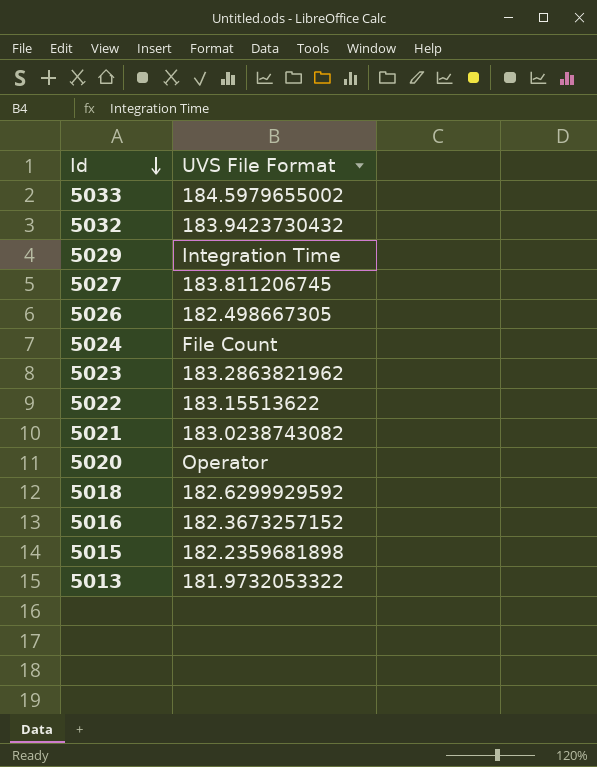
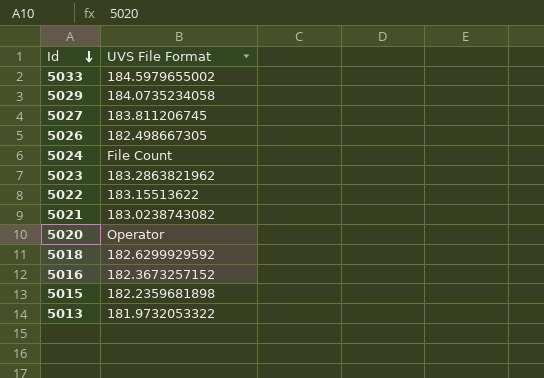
row 5032: 183.9423730432 -> none
5029 | UVS File Format: Integration Time -> 184.0735234058

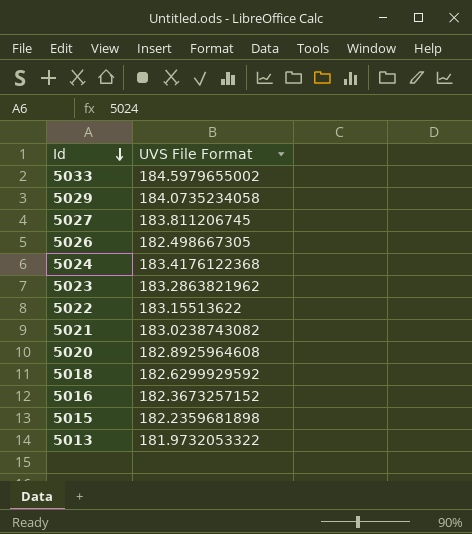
5024 | UVS File Format: File Count -> 183.4176122368
5020 | UVS File Format: Operator -> 182.8925964608

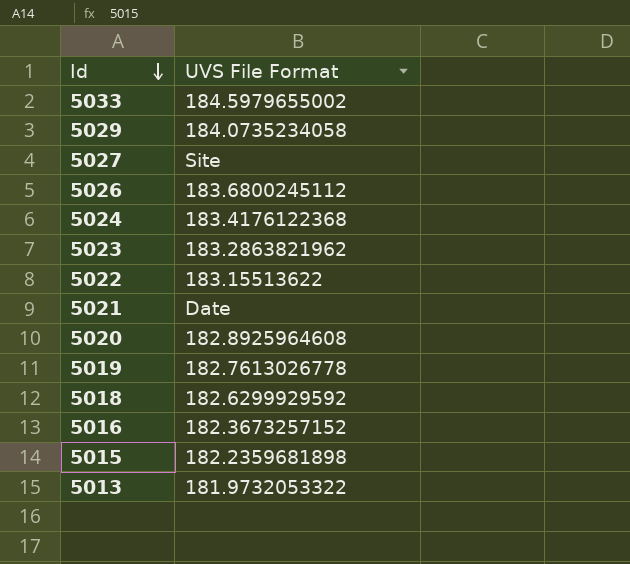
5027 | UVS File Format: 183.811206745 -> Site
5026 | UVS File Format: 182.498667305 -> 183.6800245112
5021 | UVS File Format: 183.0238743082 -> Date
row 5019: none -> 182.7613026778

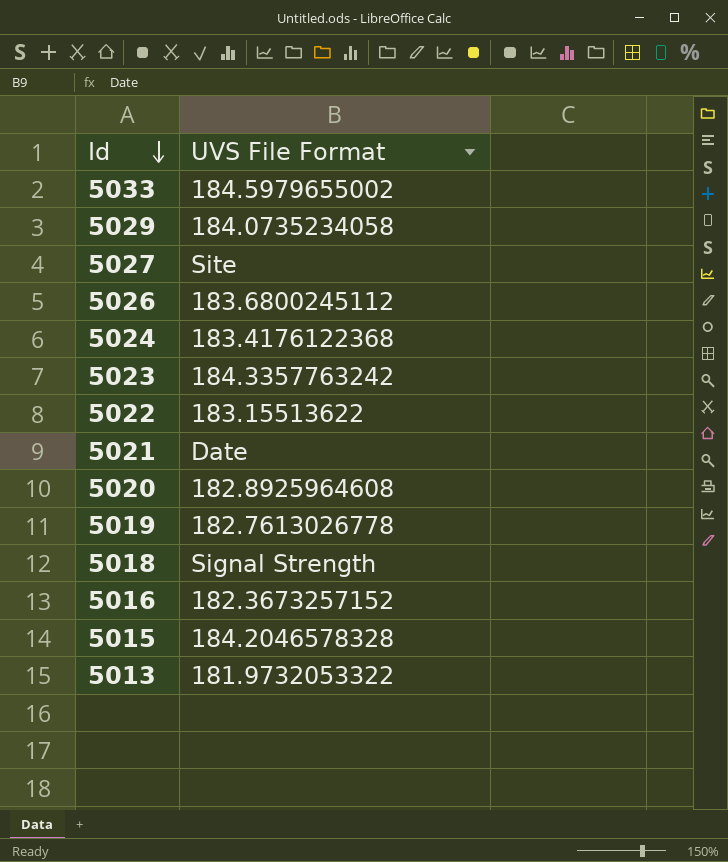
5023 | UVS File Format: 183.2863821962 -> 184.3357763242
5018 | UVS File Format: 182.6299929592 -> Signal Strength
5015 | UVS File Format: 182.2359681898 -> 184.2046578328

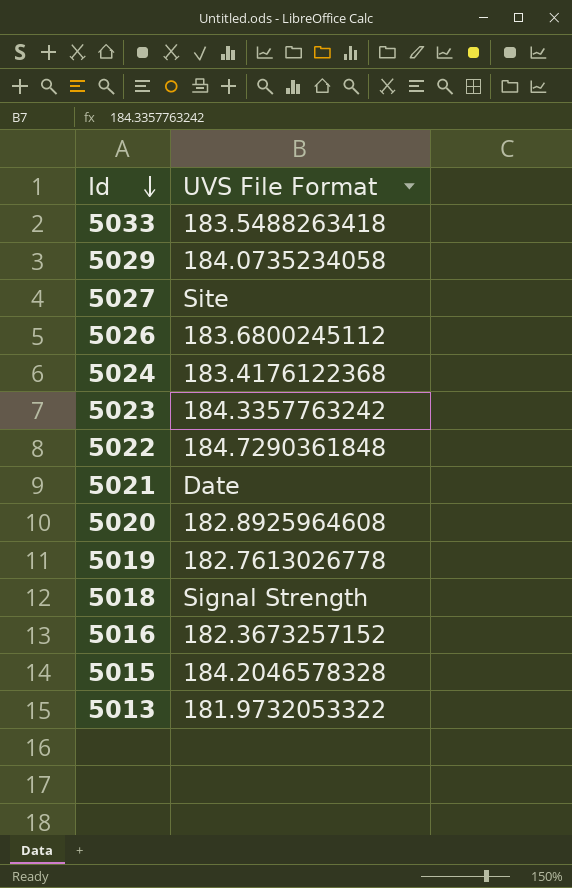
5033 | UVS File Format: 184.5979655002 -> 183.5488263418
5022 | UVS File Format: 183.15513622 -> 184.7290361848

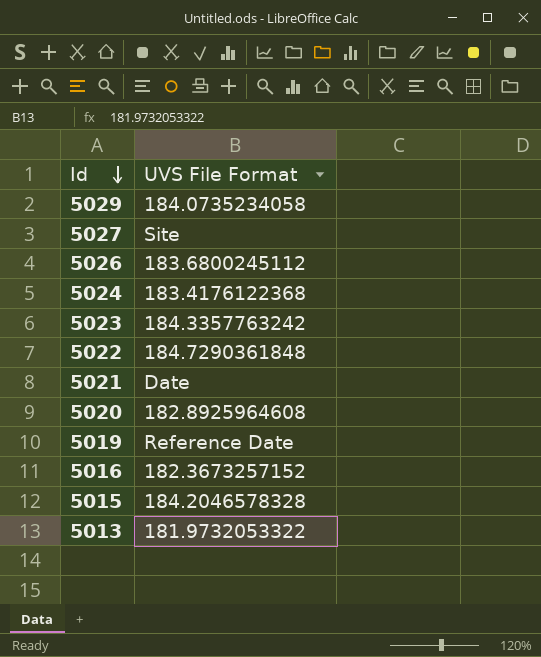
row 5033: 183.5488263418 -> none
row 5018: Signal Strength -> none
5019 | UVS File Format: 182.7613026778 -> Reference Date

